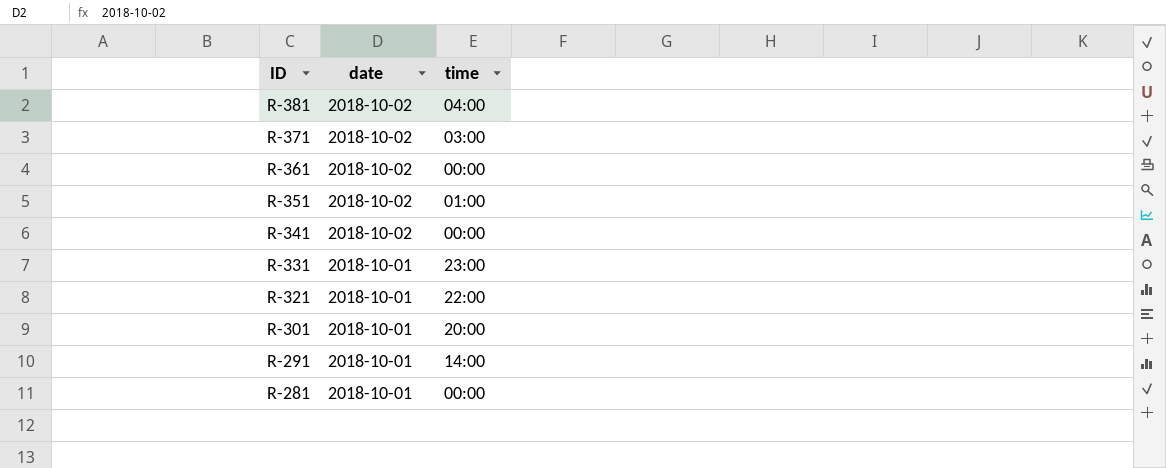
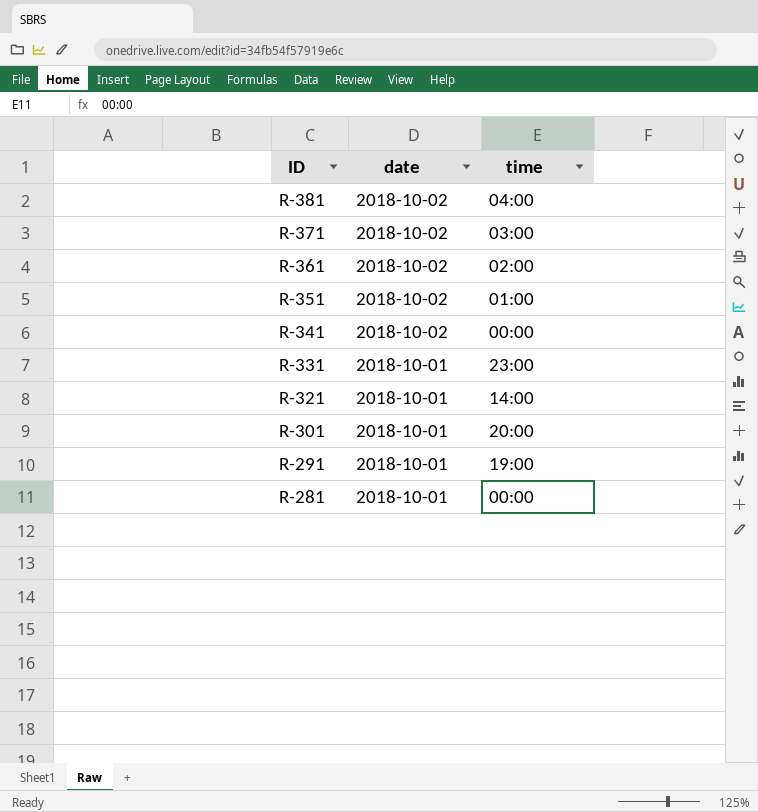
R-361 | time: 00:00 -> 02:00
R-321 | time: 22:00 -> 14:00
R-291 | time: 14:00 -> 19:00

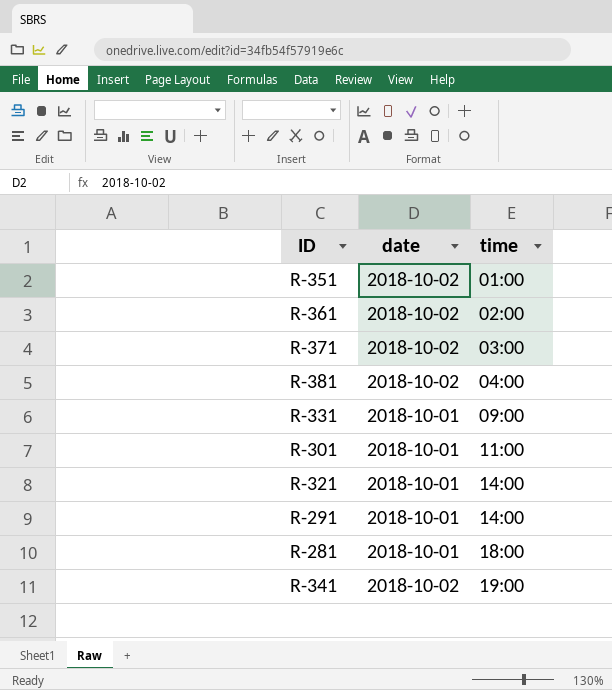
row order: ID descending -> time ascending
R-331 | time: 23:00 -> 09:00
R-301 | time: 20:00 -> 11:00
R-291 | time: 19:00 -> 14:00
R-281 | time: 00:00 -> 18:00
R-341 | time: 00:00 -> 19:00

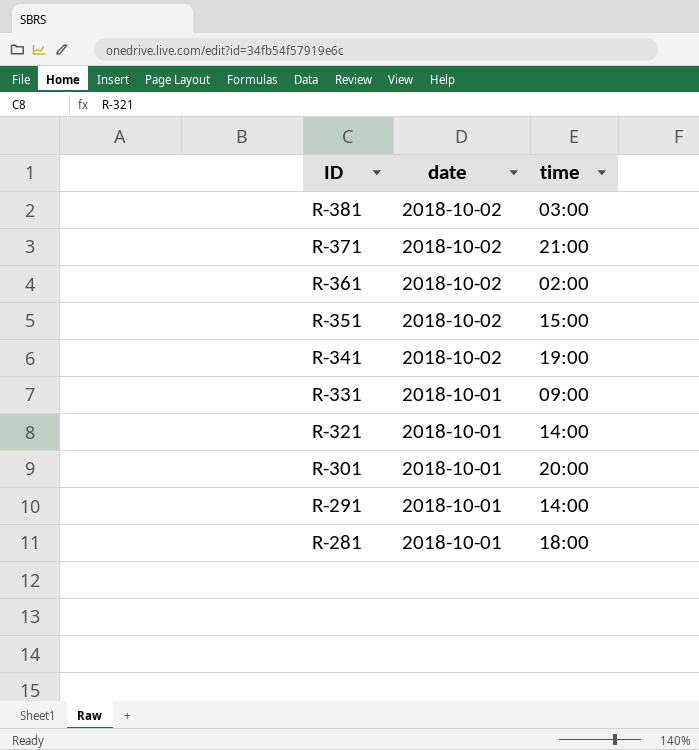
row order: time ascending -> ID descending
R-381 | time: 04:00 -> 03:00
R-371 | time: 03:00 -> 21:00
R-351 | time: 01:00 -> 15:00
R-301 | time: 11:00 -> 20:00

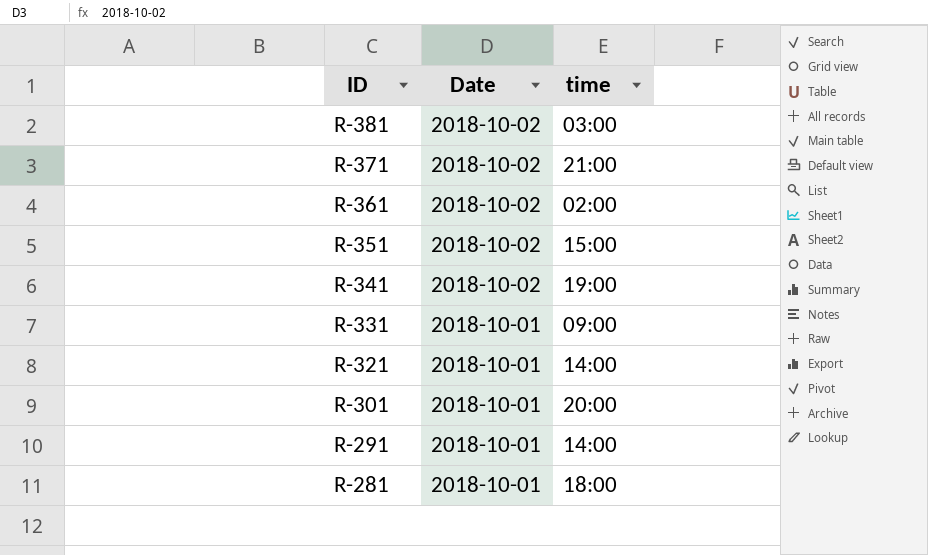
column name: date -> Date

